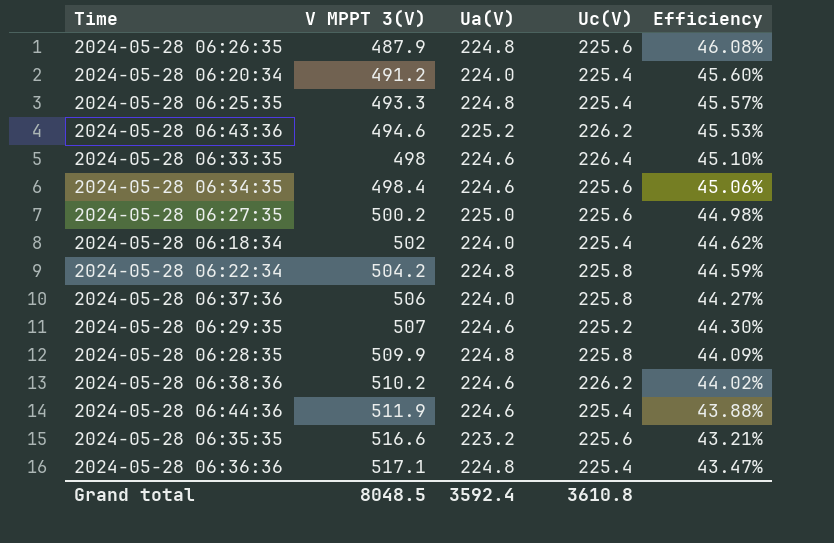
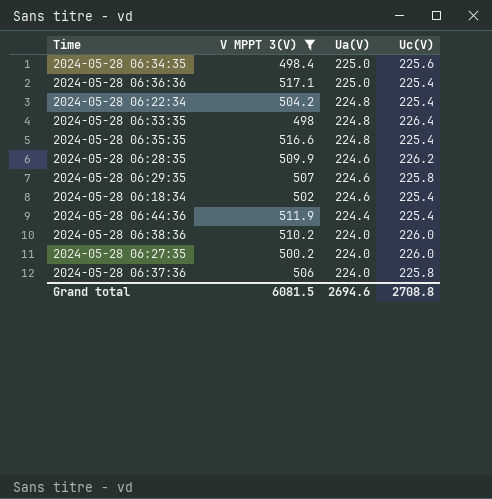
filter: none -> V MPPT 3(V) >= 498
row order: V MPPT 3(V) ascending -> Ua(V) descending
column Efficiency | formula: [Ua(V)] / [V MPPT 3(V)] -> none
2024-05-28 06:34:35 | Ua(V): 224.6 -> 225.0
2024-05-28 06:36:36 | Ua(V): 224.8 -> 225.0
2024-05-28 06:22:34 | Uc(V): 225.8 -> 225.4
2024-05-28 06:33:35 | Ua(V): 224.6 -> 224.8
2024-05-28 06:35:35 | Ua(V): 223.2 -> 224.8
2024-05-28 06:35:35 | Uc(V): 225.6 -> 225.4
2024-05-28 06:28:35 | Ua(V): 224.8 -> 224.6
2024-05-28 06:28:35 | Uc(V): 225.8 -> 226.2
2024-05-28 06:29:35 | Uc(V): 225.2 -> 225.8
2024-05-28 06:18:34 | Ua(V): 224.0 -> 224.6
2024-05-28 06:44:36 | Ua(V): 224.6 -> 224.4
2024-05-28 06:38:36 | Ua(V): 224.6 -> 224.0
2024-05-28 06:38:36 | Uc(V): 226.2 -> 226.0
2024-05-28 06:27:35 | Ua(V): 225.0 -> 224.0
2024-05-28 06:27:35 | Uc(V): 225.6 -> 226.0
Grand total | V MPPT 3(V): 8048.5 -> 6081.5
Grand total | Ua(V): 3592.4 -> 2694.6
Grand total | Uc(V): 3610.8 -> 2708.8

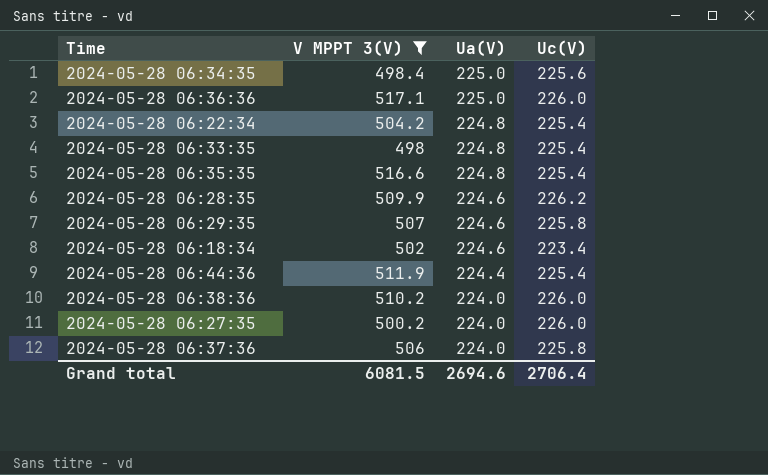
2024-05-28 06:36:36 | Uc(V): 225.4 -> 226.0
2024-05-28 06:33:35 | Uc(V): 226.4 -> 225.4
2024-05-28 06:18:34 | Uc(V): 225.4 -> 223.4
Grand total | Uc(V): 2708.8 -> 2706.4

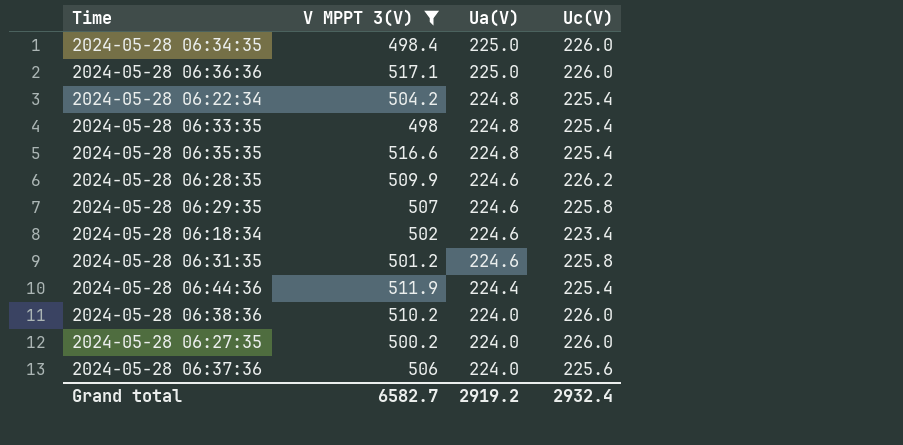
2024-05-28 06:34:35 | Uc(V): 225.6 -> 226.0
row 2024-05-28 06:31:35: none -> 501.2 | 224.6 | 225.8
2024-05-28 06:37:36 | Uc(V): 225.8 -> 225.6
Grand total | V MPPT 3(V): 6081.5 -> 6582.7
Grand total | Ua(V): 2694.6 -> 2919.2
Grand total | Uc(V): 2706.4 -> 2932.4

